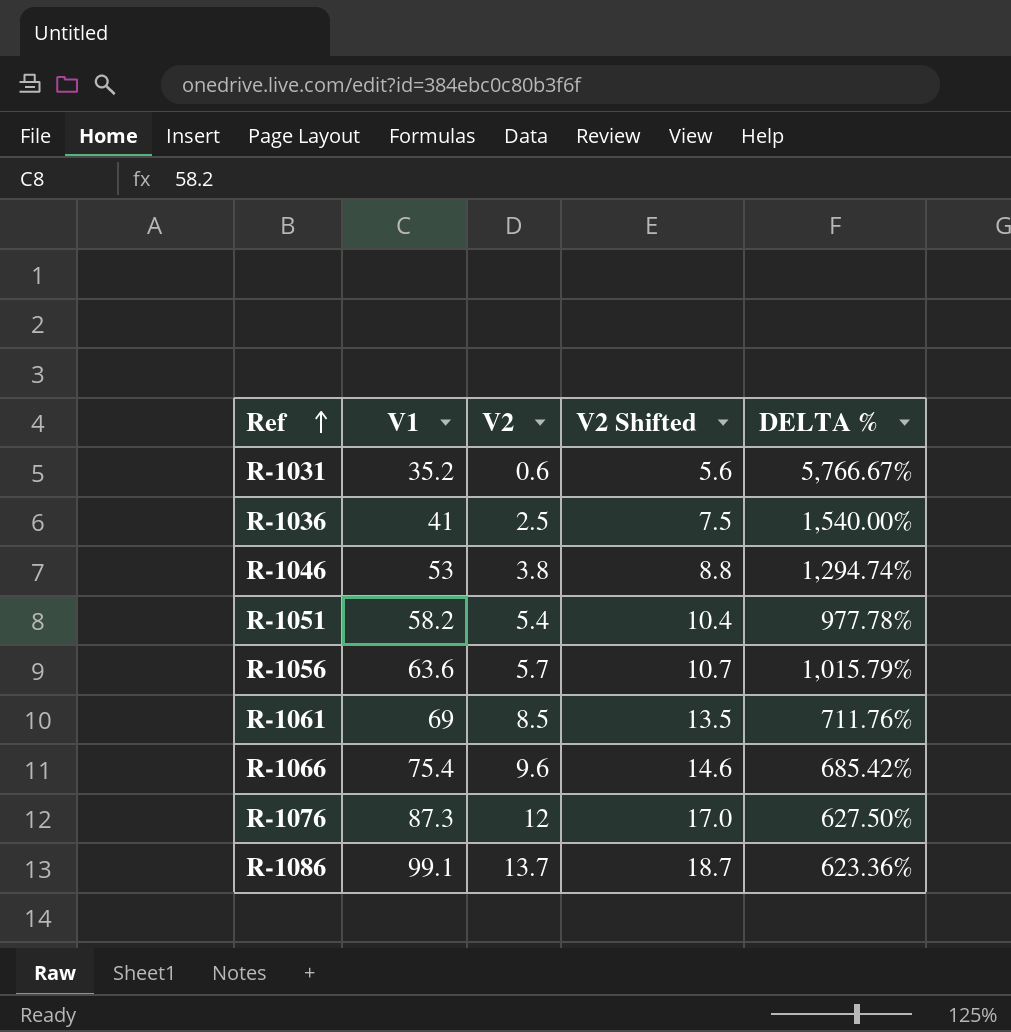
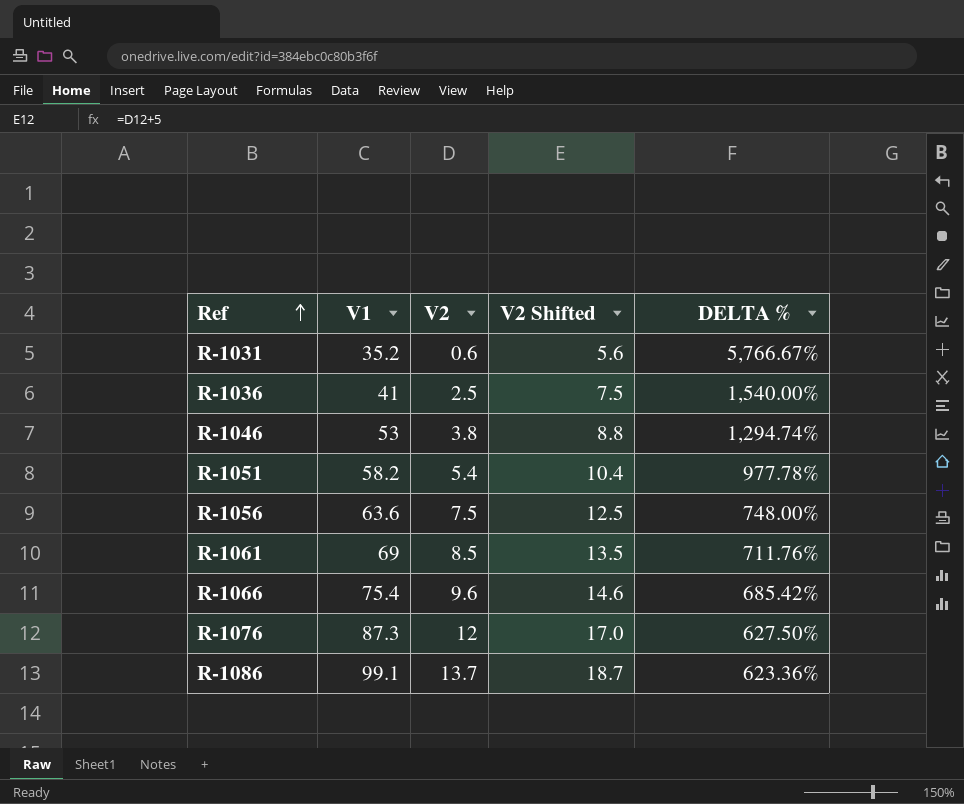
R-1056 | V2: 5.7 -> 7.5
R-1056 | V2 Shifted: 10.7 -> 12.5
R-1056 | DELTA %: 1,015.79% -> 748.00%

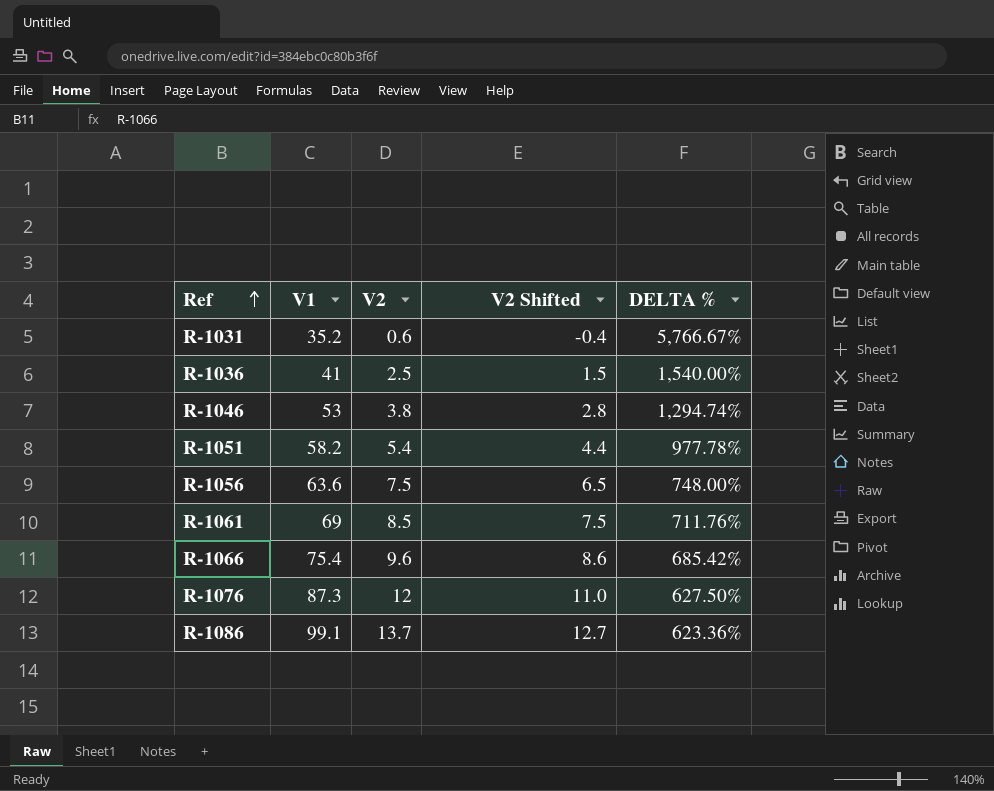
column V2 Shifted | formula: [V2] + 5 -> [V2] - 1

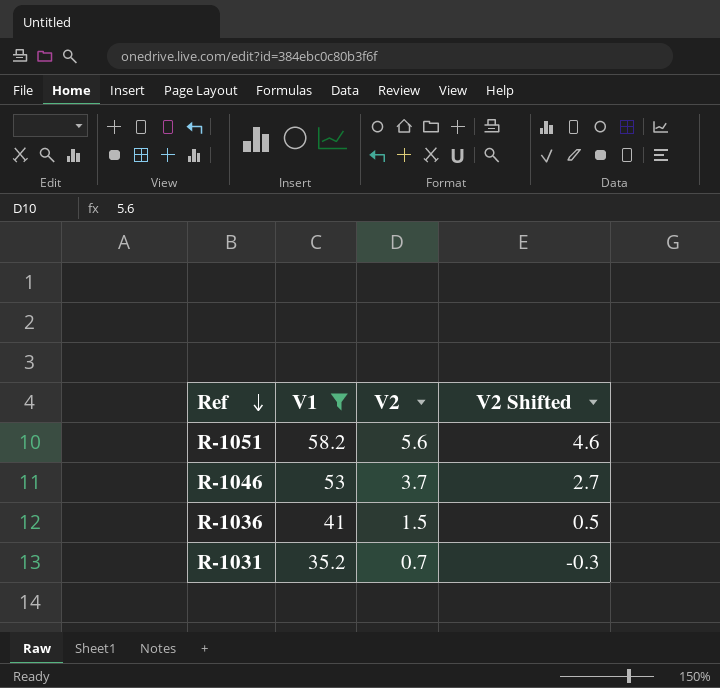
filter: none -> V1 <= 58.2
row order: Ref ascending -> Ref descending
column DELTA % | formula: ([V1] - [V2]) / [V2] -> none
R-1051 | V2: 5.4 -> 5.6
R-1051 | V2 Shifted: 4.4 -> 4.6
R-1046 | V2: 3.8 -> 3.7
R-1046 | V2 Shifted: 2.8 -> 2.7
R-1036 | V2: 2.5 -> 1.5
R-1036 | V2 Shifted: 1.5 -> 0.5
R-1031 | V2: 0.6 -> 0.7
R-1031 | V2 Shifted: -0.4 -> -0.3

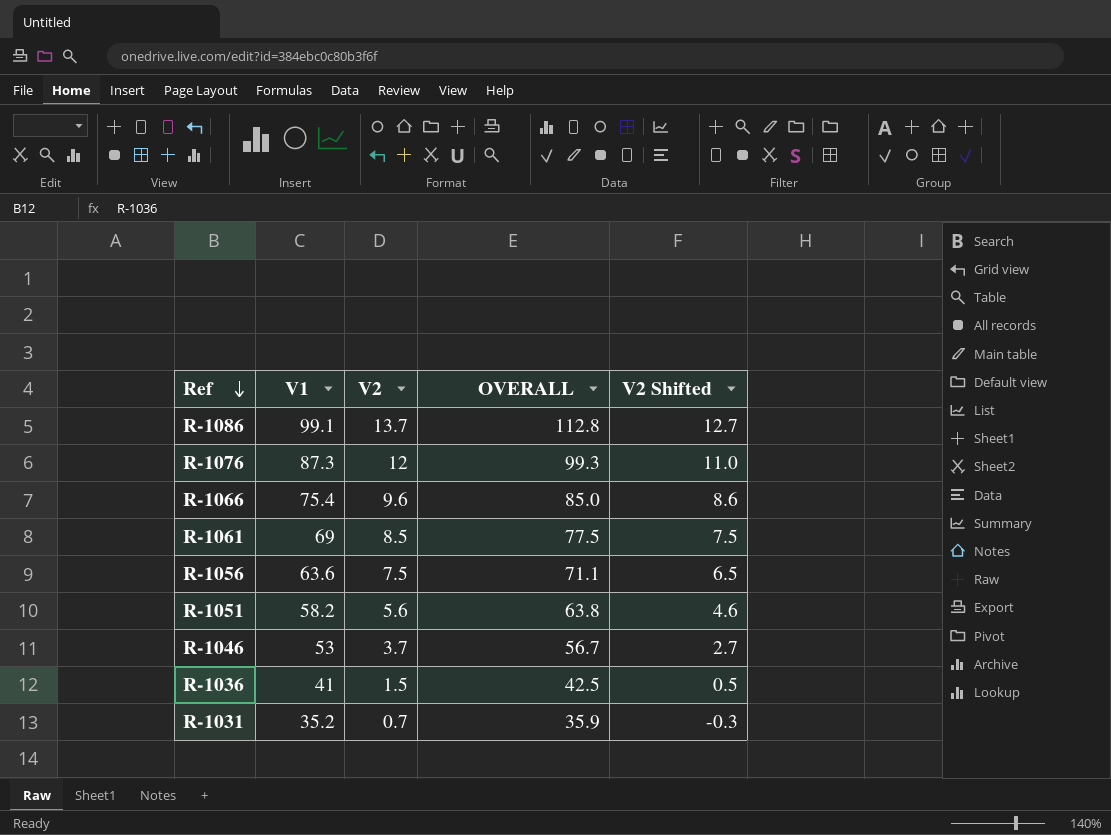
filter: V1 <= 58.2 -> none
column OVERALL | formula: none -> [V1] + [V2]

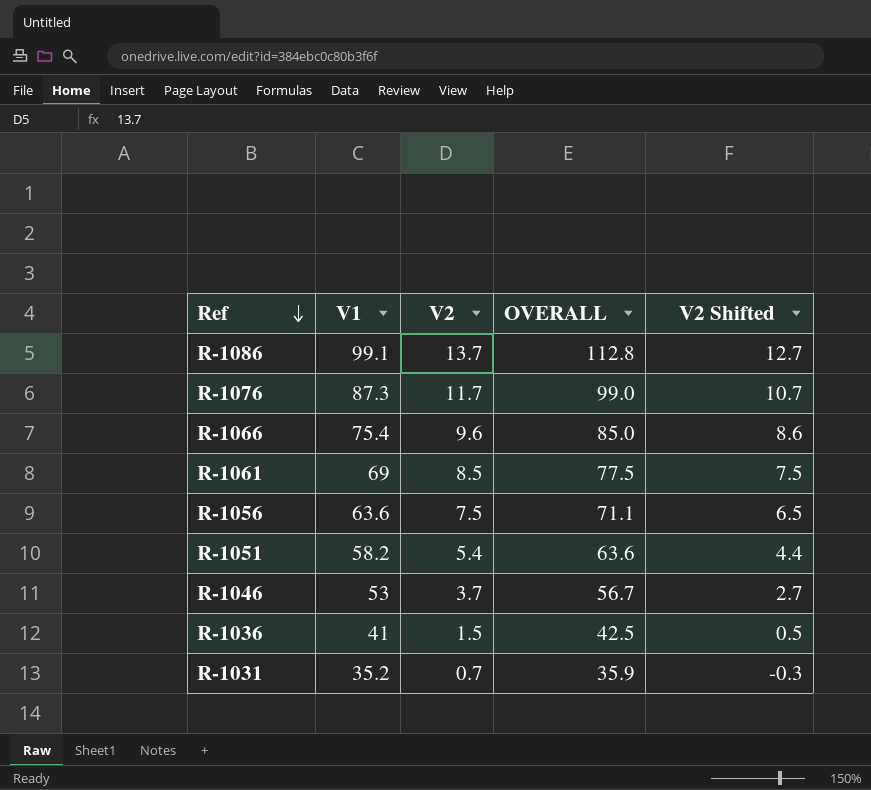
R-1076 | V2: 12 -> 11.7
R-1076 | OVERALL: 99.3 -> 99.0
R-1076 | V2 Shifted: 11.0 -> 10.7
R-1051 | V2: 5.6 -> 5.4
R-1051 | OVERALL: 63.8 -> 63.6
R-1051 | V2 Shifted: 4.6 -> 4.4

